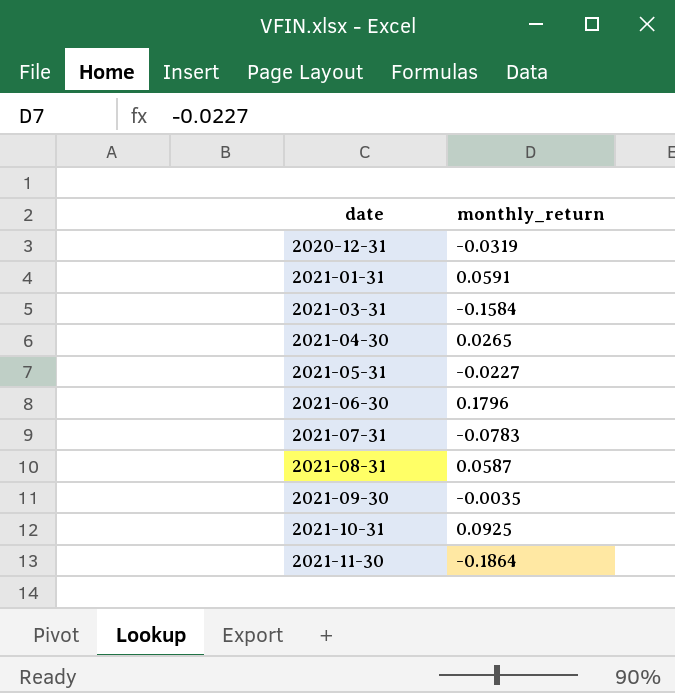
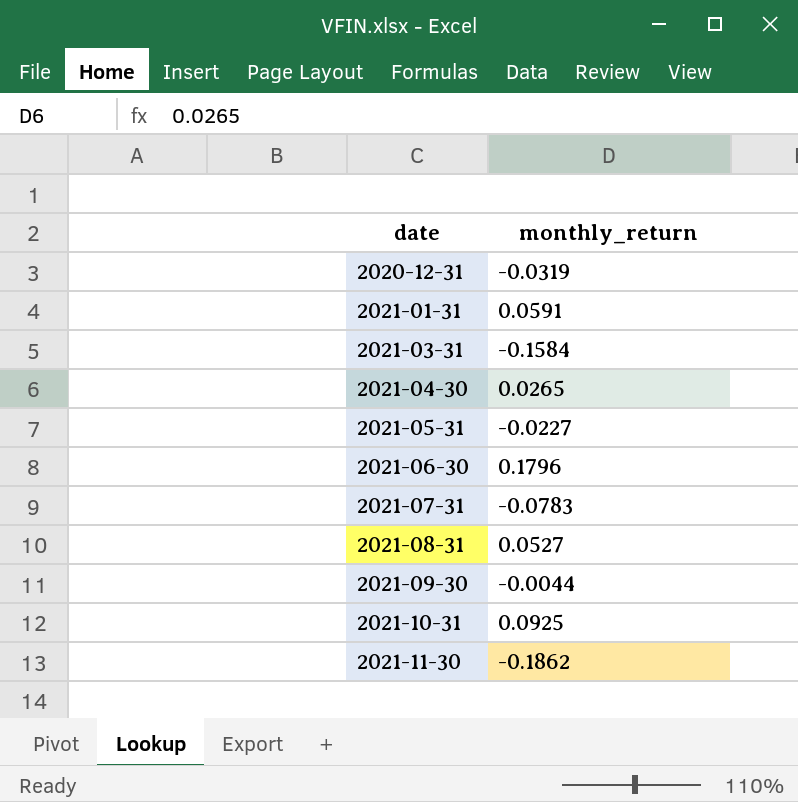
2021-08-31 | monthly_return: 0.0587 -> 0.0527
2021-09-30 | monthly_return: -0.0035 -> -0.0044
2021-11-30 | monthly_return: -0.1864 -> -0.1862

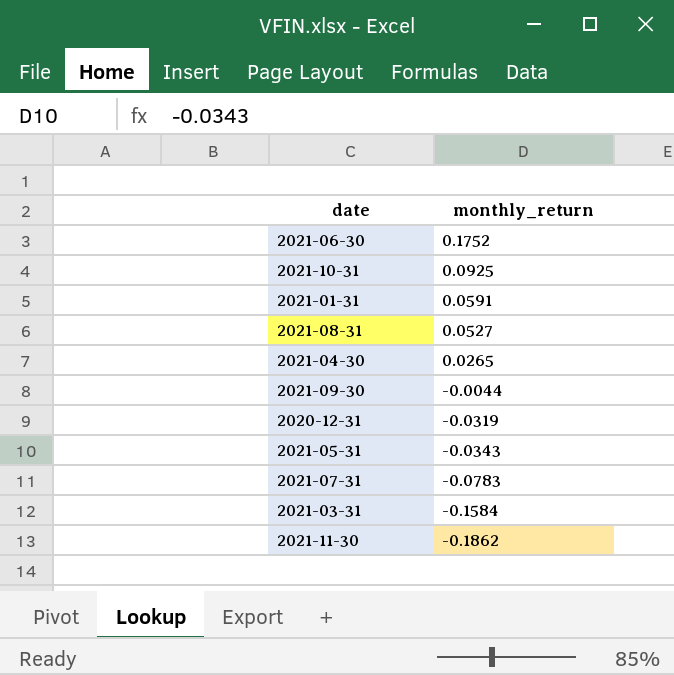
row order: date ascending -> monthly_return descending
2021-06-30 | monthly_return: 0.1796 -> 0.1752
2021-05-31 | monthly_return: -0.0227 -> -0.0343

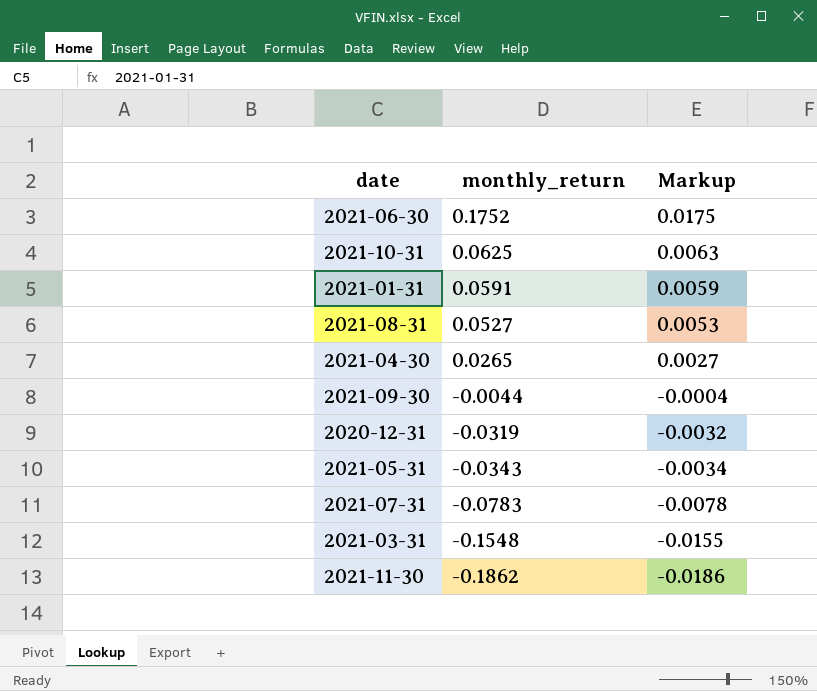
column Markup | formula: none -> [monthly_return] * 0.1
2021-10-31 | monthly_return: 0.0925 -> 0.0625
2021-03-31 | monthly_return: -0.1584 -> -0.1548

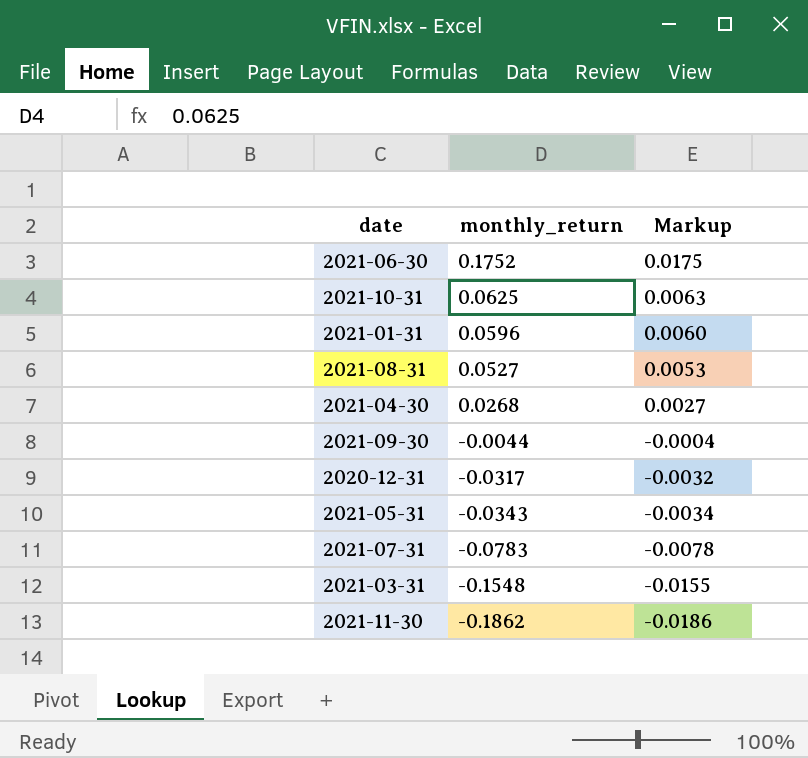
2021-01-31 | monthly_return: 0.0591 -> 0.0596
2021-01-31 | Markup: 0.0059 -> 0.0060
2021-04-30 | monthly_return: 0.0265 -> 0.0268
2020-12-31 | monthly_return: -0.0319 -> -0.0317

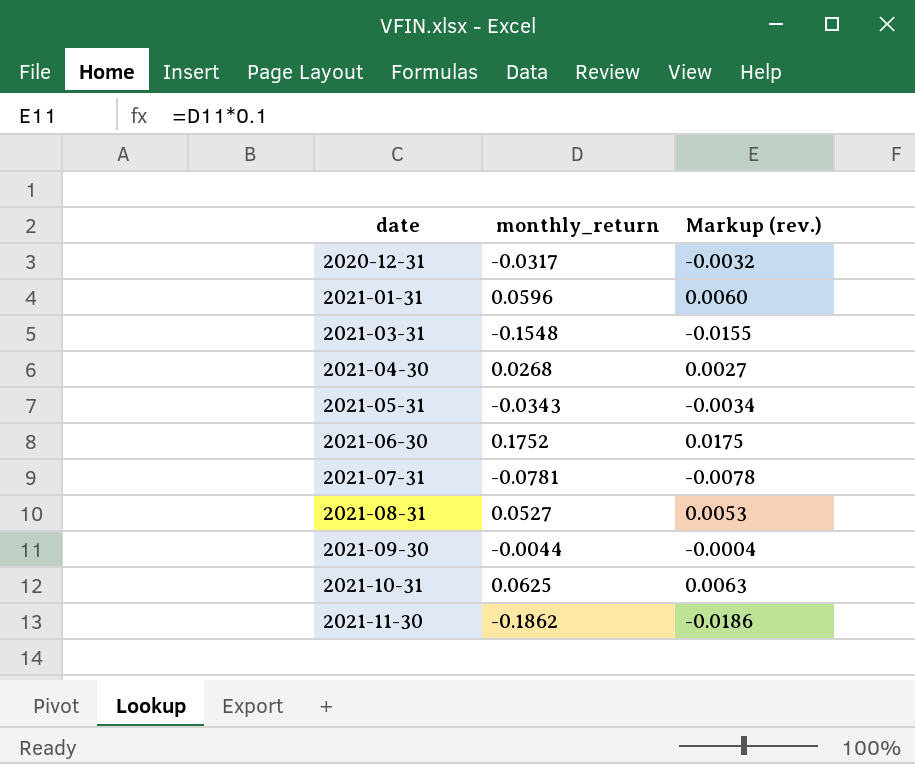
row order: monthly_return descending -> date ascending
column name: Markup -> Markup (rev.)
2021-07-31 | monthly_return: -0.0783 -> -0.0781

